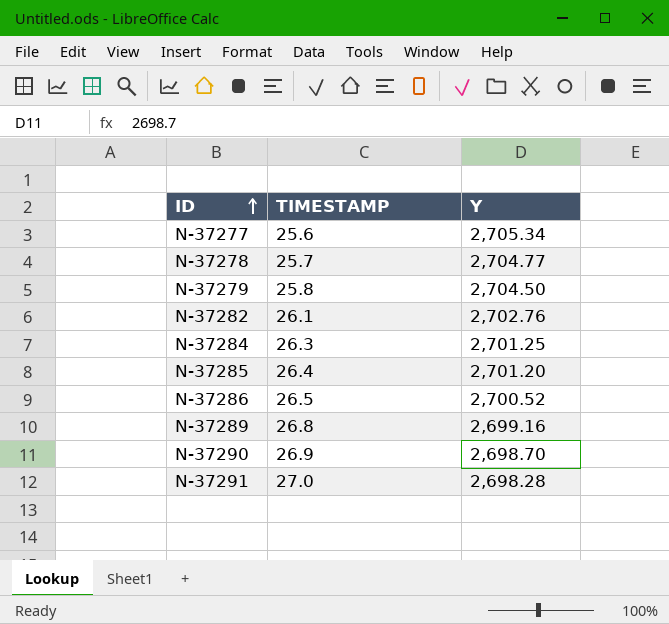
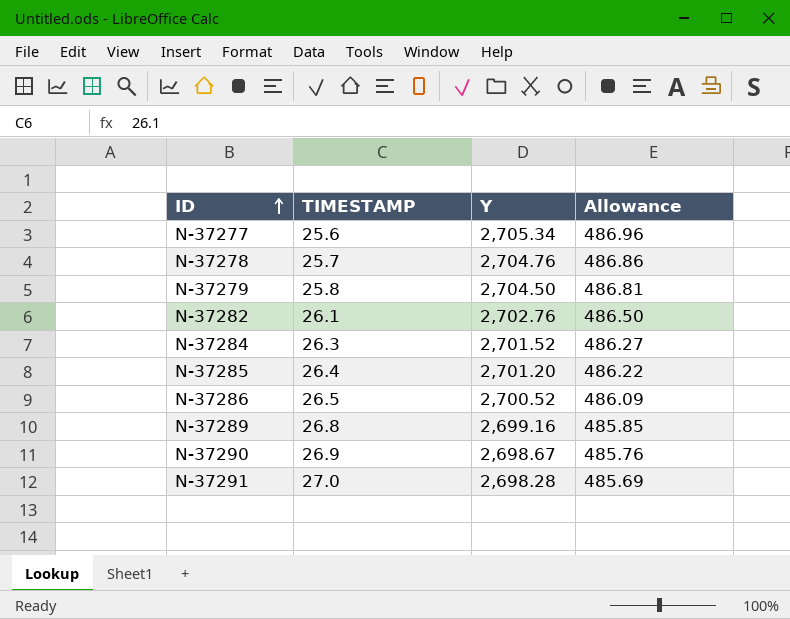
column Allowance | formula: none -> [Y] * 0.18
N-37278 | Y: 2,704.77 -> 2,704.76
N-37284 | Y: 2,701.25 -> 2,701.52
N-37290 | Y: 2,698.70 -> 2,698.67

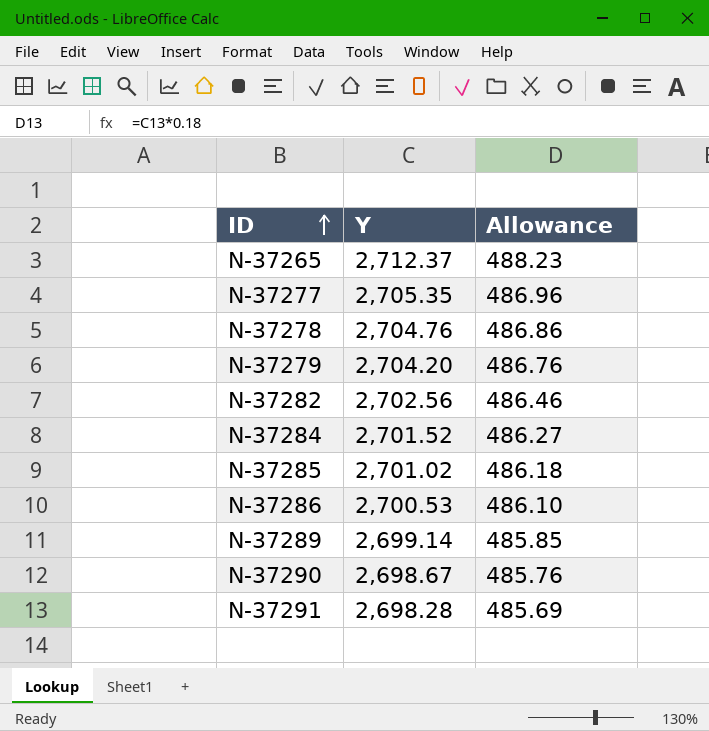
column TIMESTAMP | position: 2 -> none
row N-37265: none -> 2,712.37 | 488.23
N-37277 | Y: 2,705.34 -> 2,705.35
N-37279 | Y: 2,704.50 -> 2,704.20
N-37279 | Allowance: 486.81 -> 486.76
N-37282 | Y: 2,702.76 -> 2,702.56
N-37282 | Allowance: 486.50 -> 486.46
N-37285 | Y: 2,701.20 -> 2,701.02
N-37285 | Allowance: 486.22 -> 486.18
N-37286 | Y: 2,700.52 -> 2,700.53
N-37286 | Allowance: 486.09 -> 486.10
N-37289 | Y: 2,699.16 -> 2,699.14

